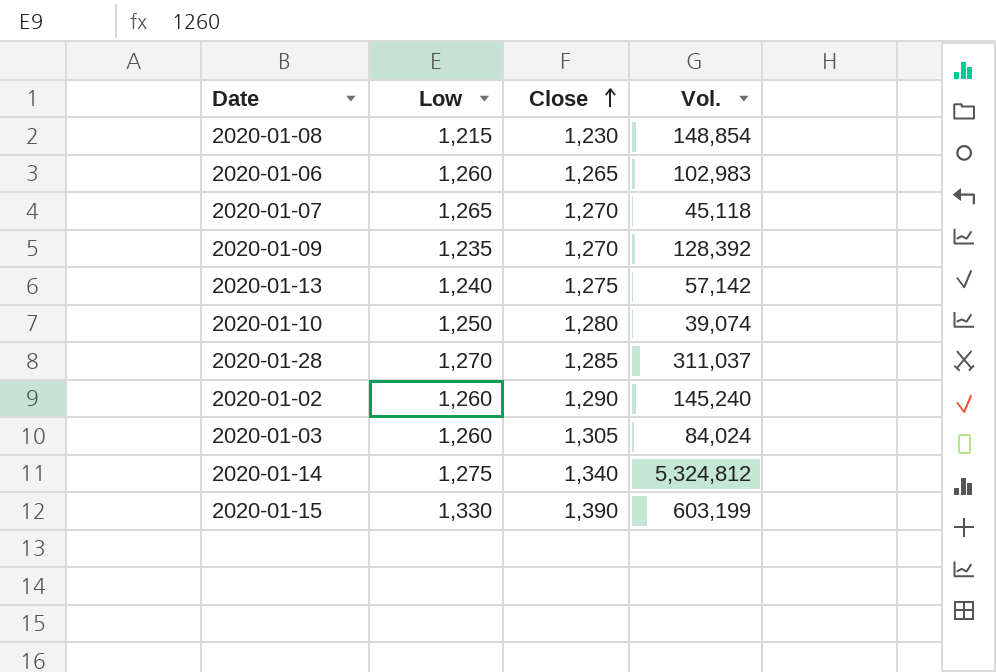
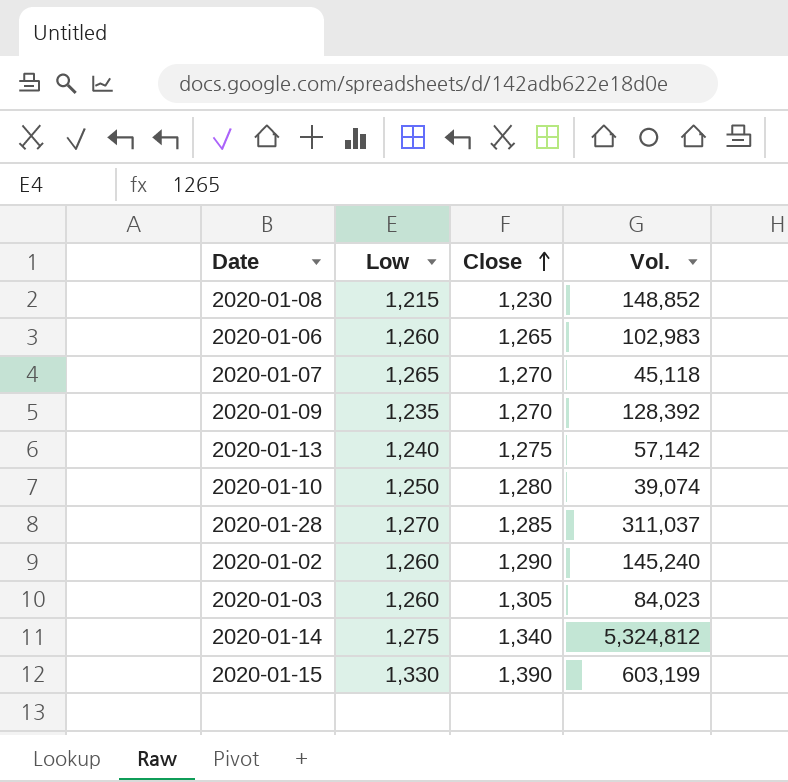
2020-01-08 | Vol.: 148,854 -> 148,852
2020-01-03 | Vol.: 84,024 -> 84,023

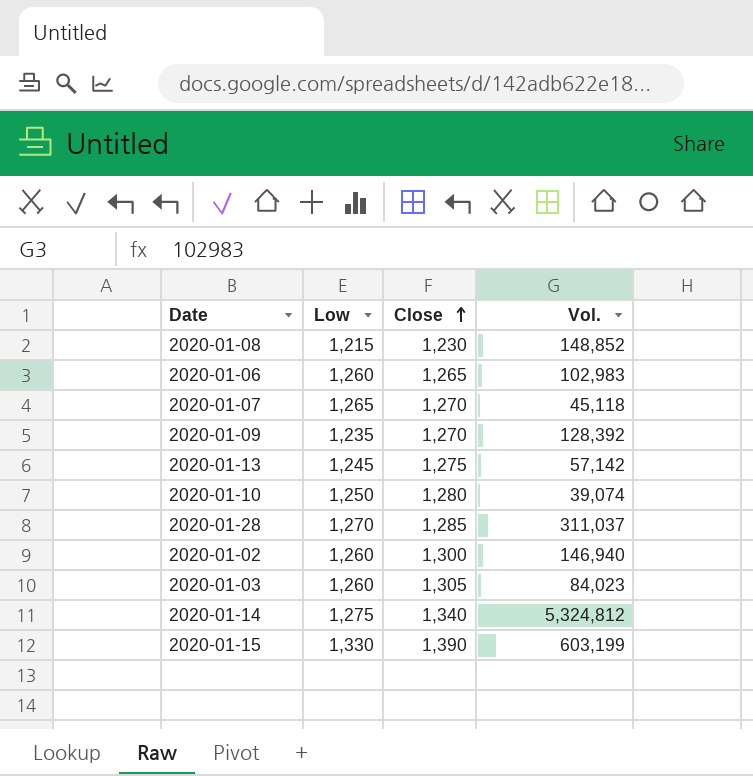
2020-01-13 | Low: 1,240 -> 1,245
2020-01-02 | Close: 1,290 -> 1,300
2020-01-02 | Vol.: 145,240 -> 146,940

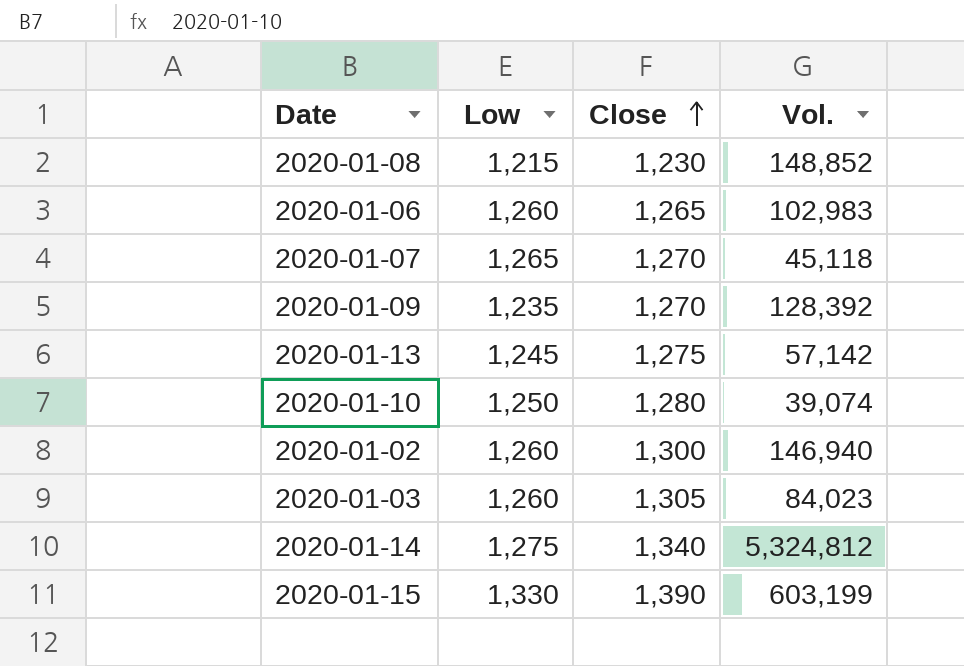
row 2020-01-28: 1,270 | 1,285 | 311,037 -> none

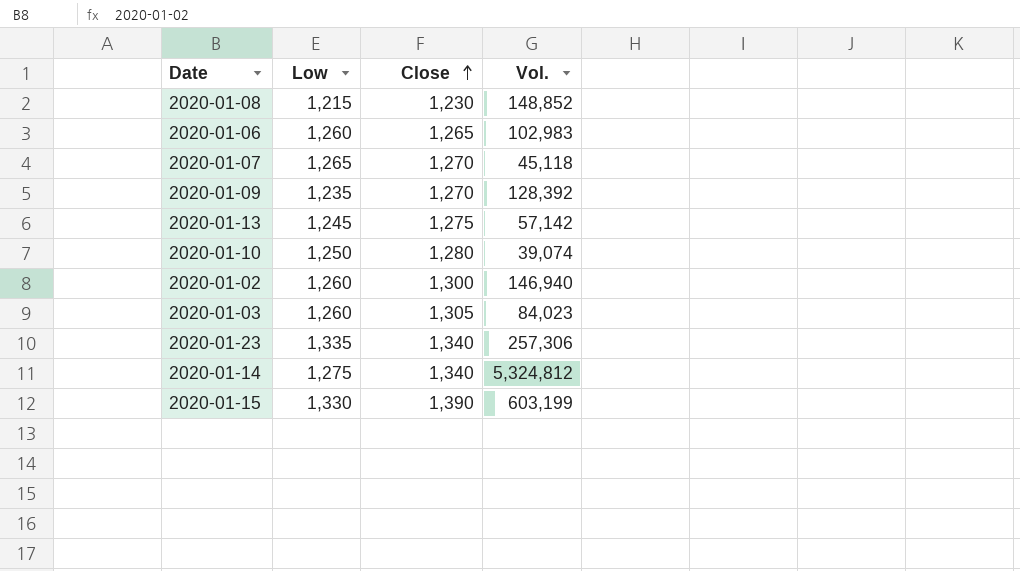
row 2020-01-23: none -> 1,335 | 1,340 | 257,306

